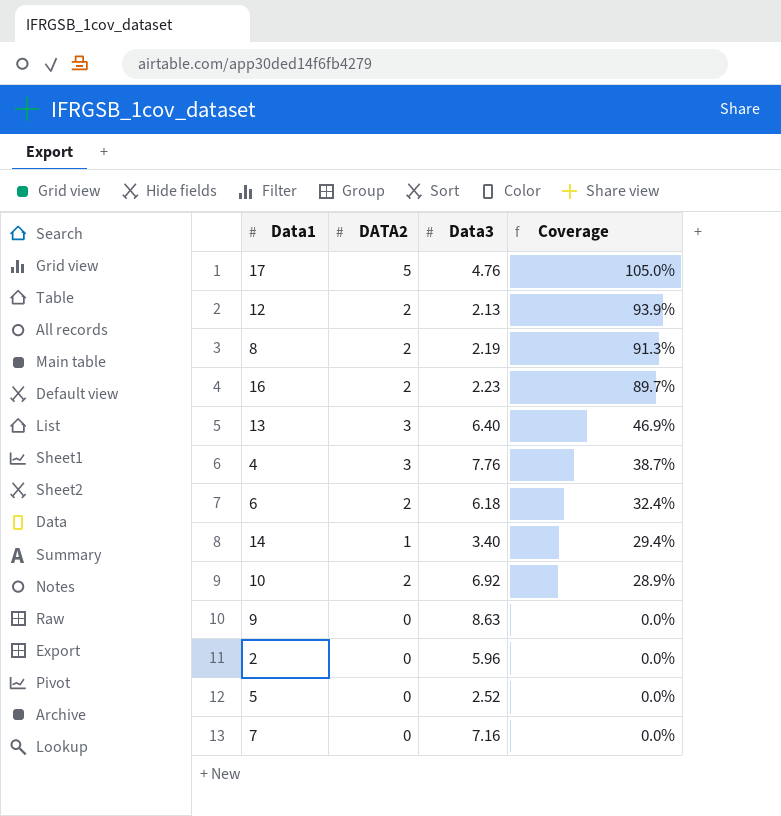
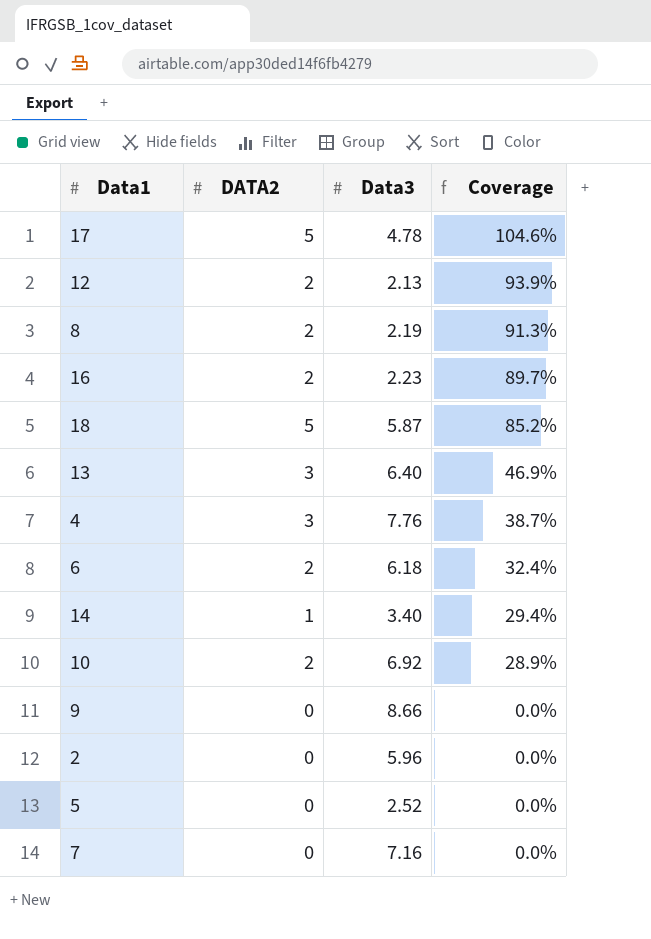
17 | Data3: 4.76 -> 4.78
17 | Coverage: 105.0% -> 104.6%
row 18: none -> 5 | 5.87 | 85.2%
9 | Data3: 8.63 -> 8.66

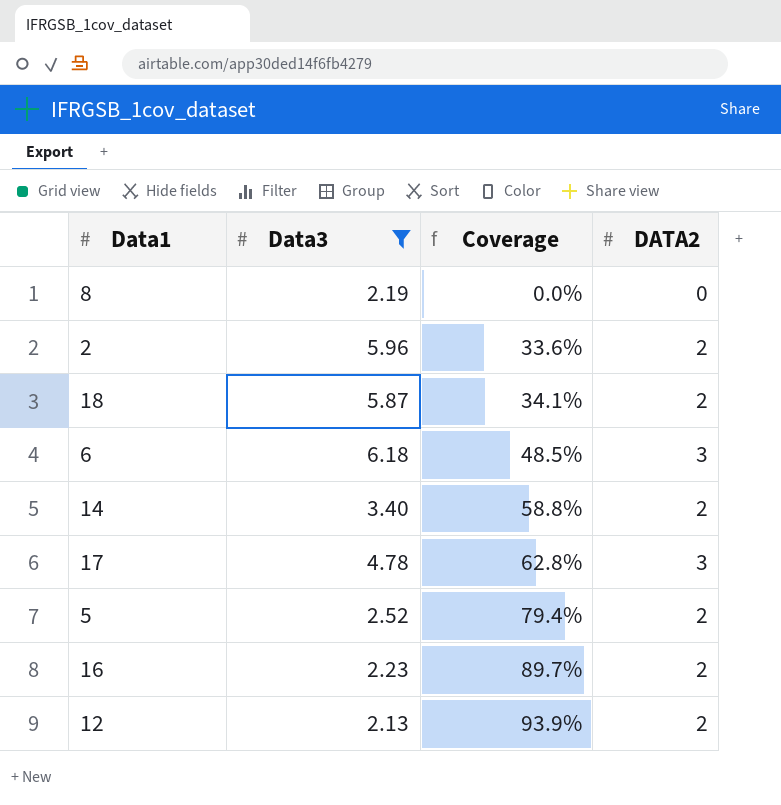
filter: none -> Data3 <= 6.18
row order: Coverage descending -> Coverage ascending
column DATA2 | position: 2 -> 4
8 | Coverage: 91.3% -> 0.0%
8 | DATA2: 2 -> 0
2 | Coverage: 0.0% -> 33.6%
2 | DATA2: 0 -> 2
18 | Coverage: 85.2% -> 34.1%
18 | DATA2: 5 -> 2
6 | Coverage: 32.4% -> 48.5%
6 | DATA2: 2 -> 3
14 | Coverage: 29.4% -> 58.8%
14 | DATA2: 1 -> 2
17 | Coverage: 104.6% -> 62.8%
17 | DATA2: 5 -> 3
5 | Coverage: 0.0% -> 79.4%
5 | DATA2: 0 -> 2

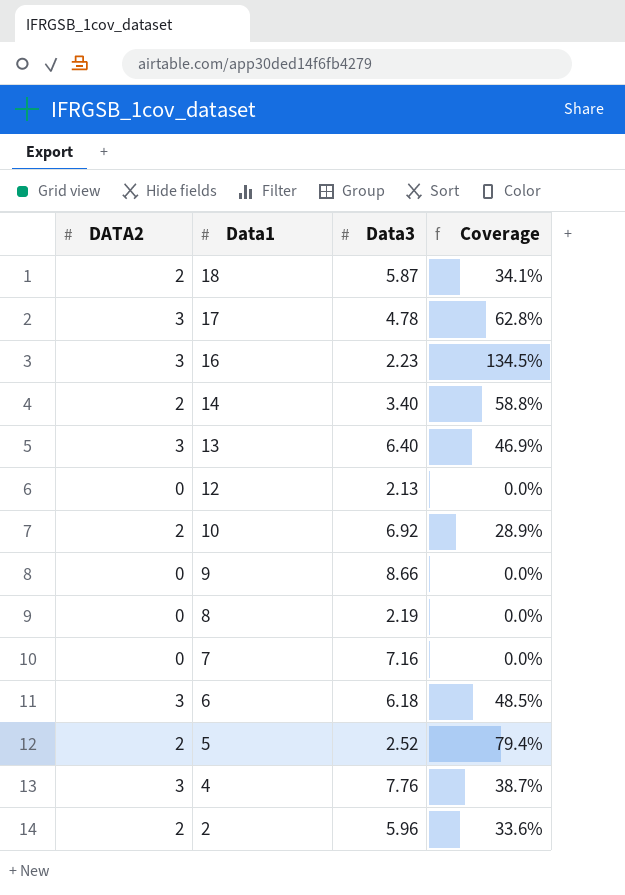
filter: Data3 <= 6.18 -> none
row order: Coverage ascending -> Data1 descending
column DATA2 | position: 4 -> 1
16 | DATA2: 2 -> 3
16 | Coverage: 89.7% -> 134.5%
12 | DATA2: 2 -> 0
12 | Coverage: 93.9% -> 0.0%

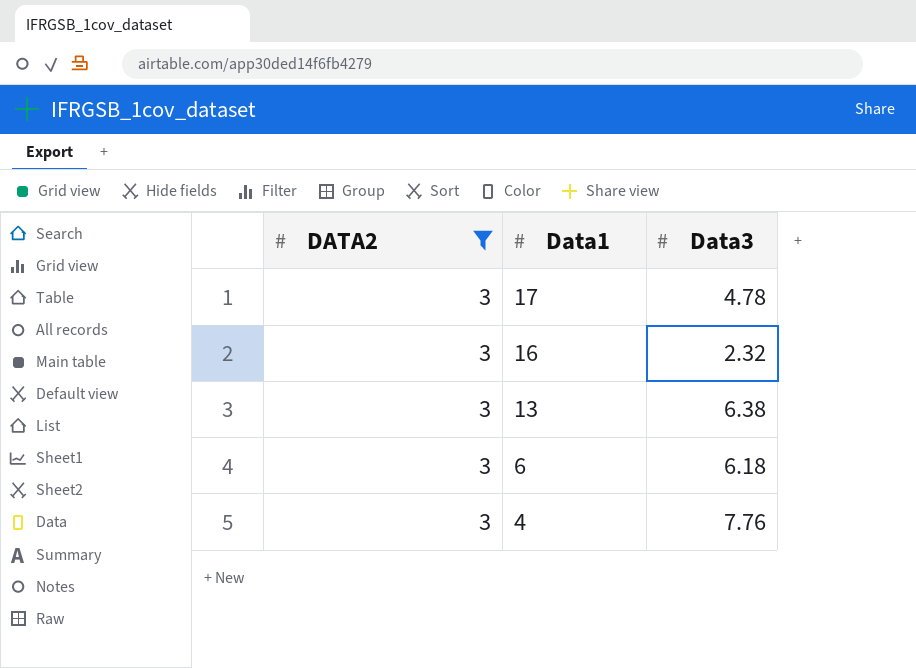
filter: none -> DATA2 = 3
column Coverage | formula: [DATA2] / [Data3] -> none
16 | Data3: 2.23 -> 2.32
13 | Data3: 6.40 -> 6.38

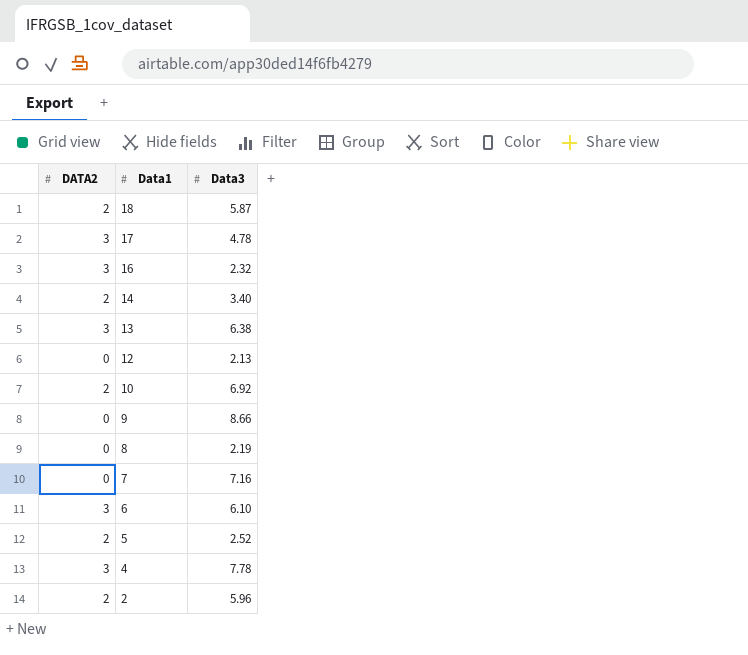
filter: DATA2 = 3 -> none
6 | Data3: 6.18 -> 6.10
4 | Data3: 7.76 -> 7.78

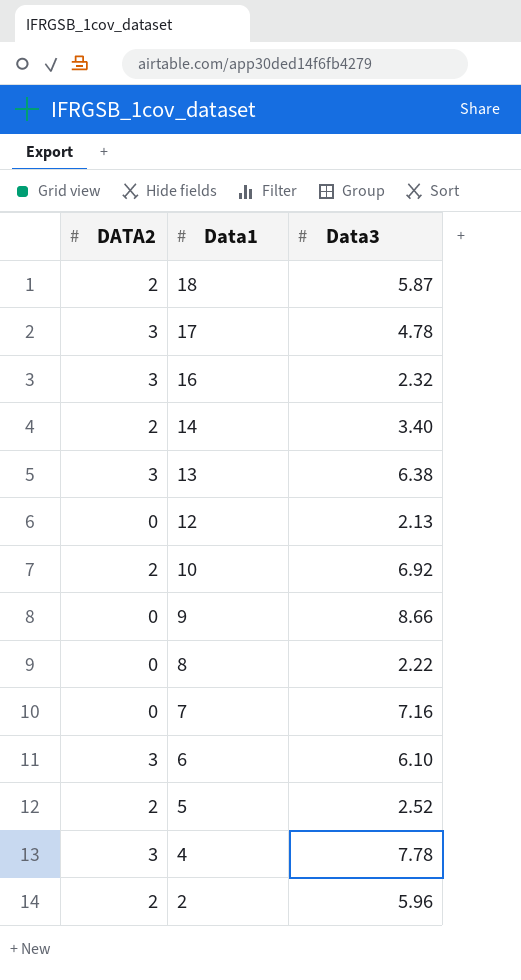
8 | Data3: 2.19 -> 2.22

